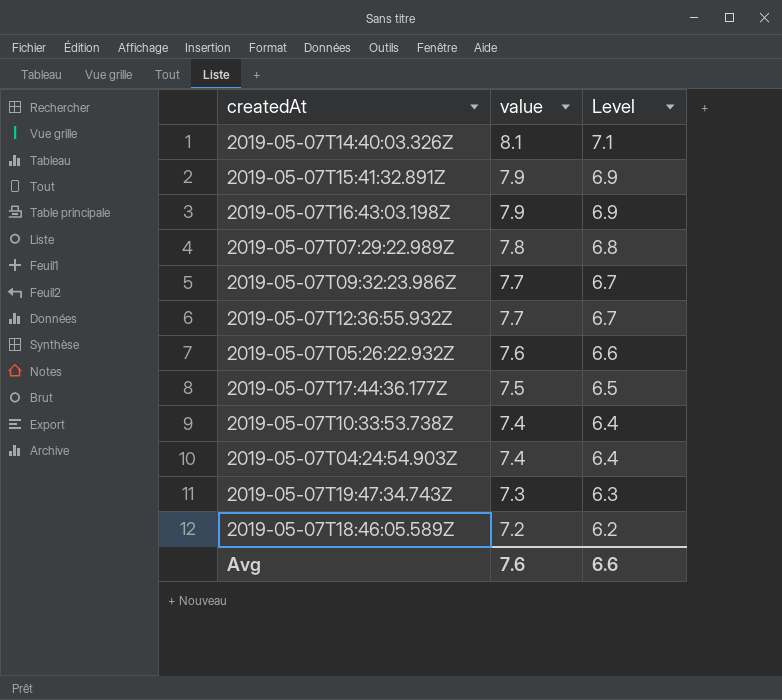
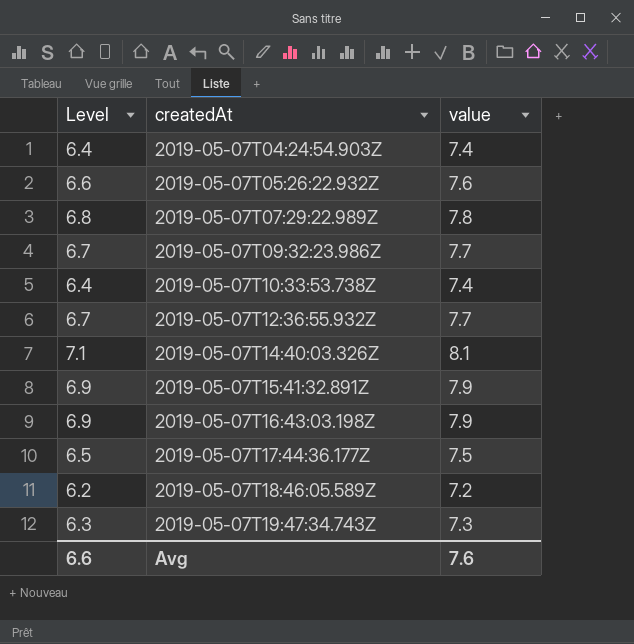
row order: value descending -> createdAt ascending
column Level | position: 3 -> 1

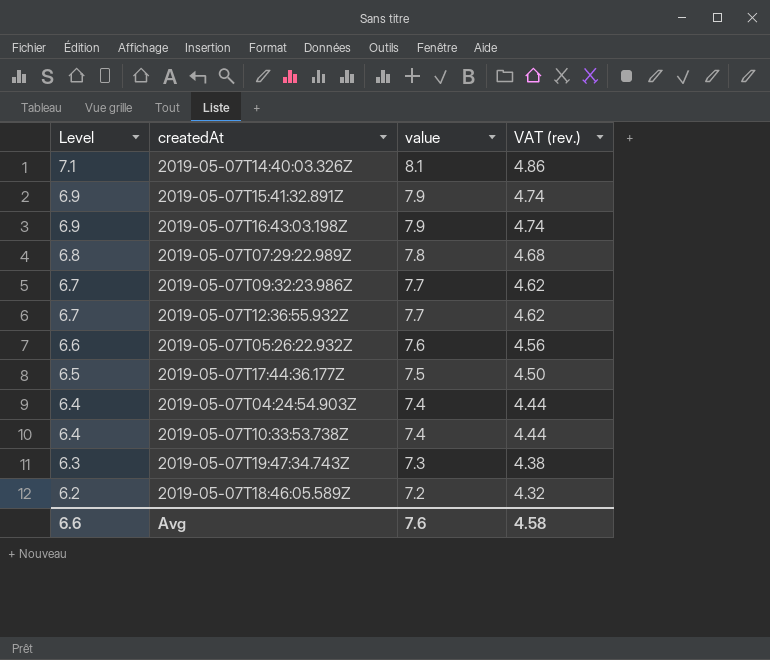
row order: createdAt ascending -> Level descending
column VAT (rev.) | formula: none -> [value] * 0.6

